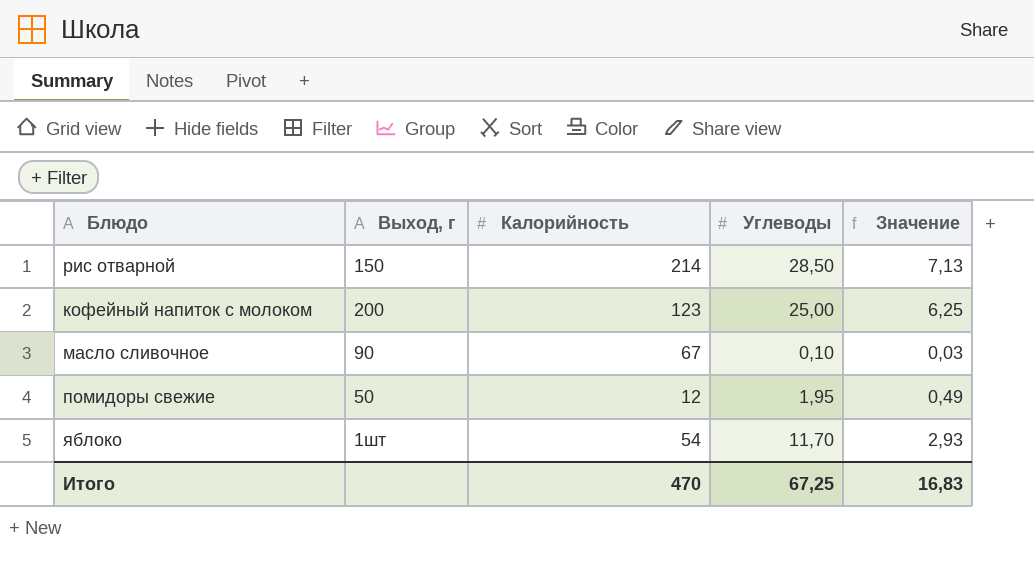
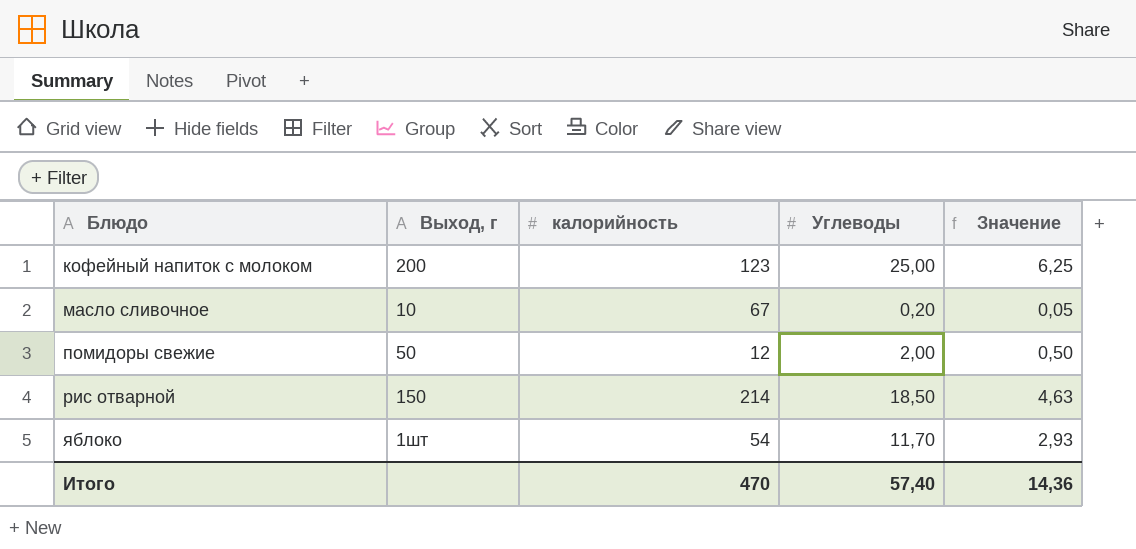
row order: none -> Блюдо ascending
column name: Калорийность -> калорийность
масло сливочное | Выход, г: 90 -> 10
масло сливочное | Углеводы: 0,10 -> 0,20
масло сливочное | Значение: 0,03 -> 0,05
помидоры свежие | Углеводы: 1,95 -> 2,00
помидоры свежие | Значение: 0,49 -> 0,50
рис отварной | Углеводы: 28,50 -> 18,50
рис отварной | Значение: 7,13 -> 4,63
Итого | Углеводы: 67,25 -> 57,40
Итого | Значение: 16,83 -> 14,36

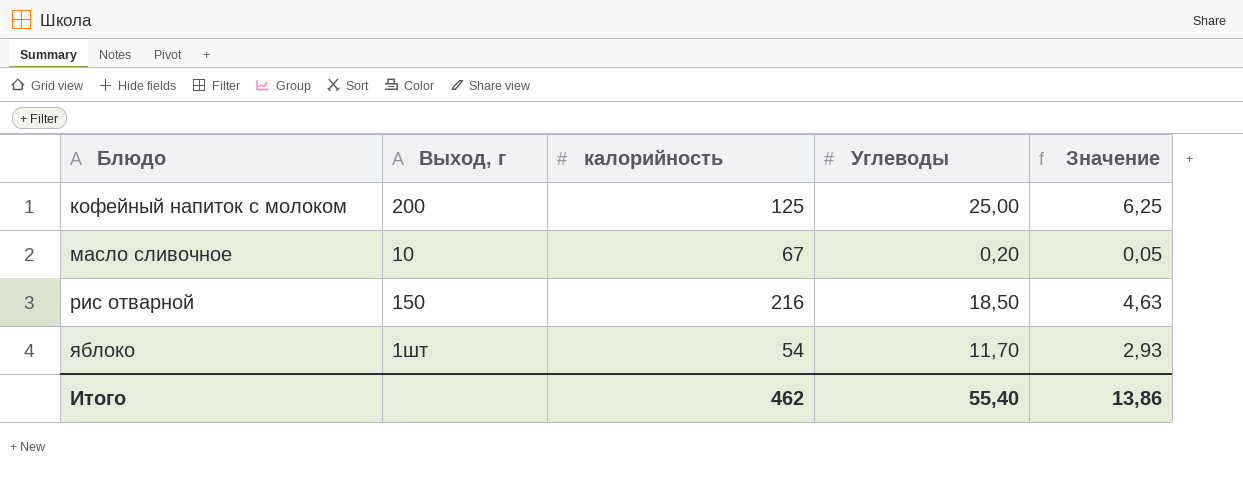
row помидоры свежие: 50 | 12 | 2,00 | 0,50 -> none
кофейный напиток с молоком | калорийность: 123 -> 125
рис отварной | калорийность: 214 -> 216
Итого | калорийность: 470 -> 462
Итого | Углеводы: 57,40 -> 55,40
Итого | Значение: 14,36 -> 13,86

